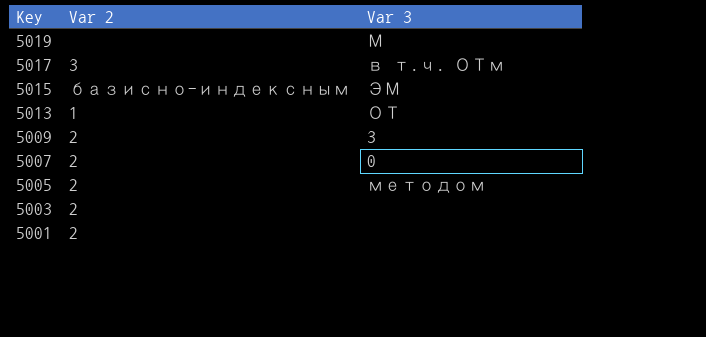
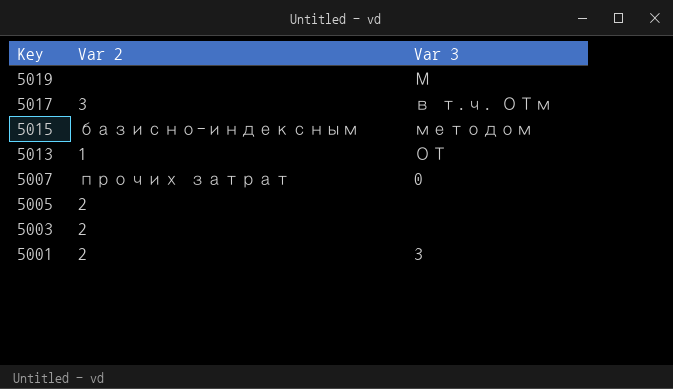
row 5009: 2 | 3 -> none
5015 | Var 3: ЭМ -> методом
5007 | Var 2: 2 -> прочих затрат
5005 | Var 3: методом -> none
5001 | Var 3: none -> 3

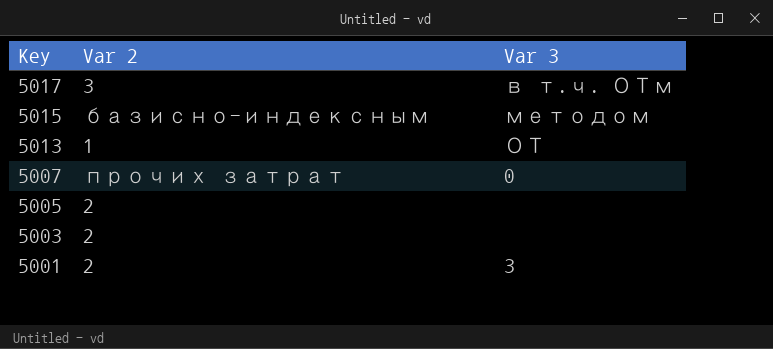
row 5019: none | М -> none

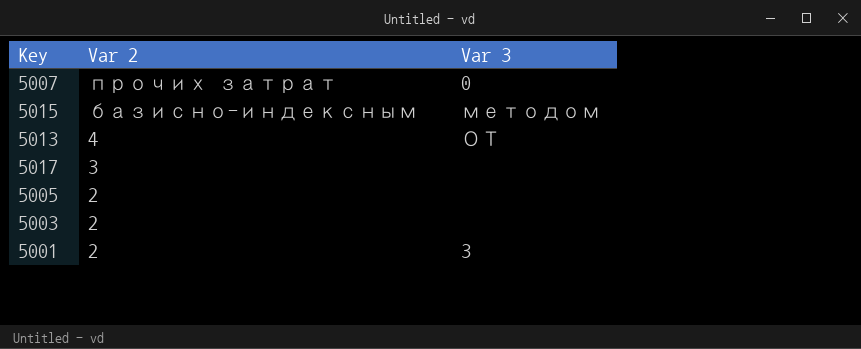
row order: Key descending -> Var 2 descending
5013 | Var 2: 1 -> 4
5017 | Var 3: в т.ч. ОТм -> none

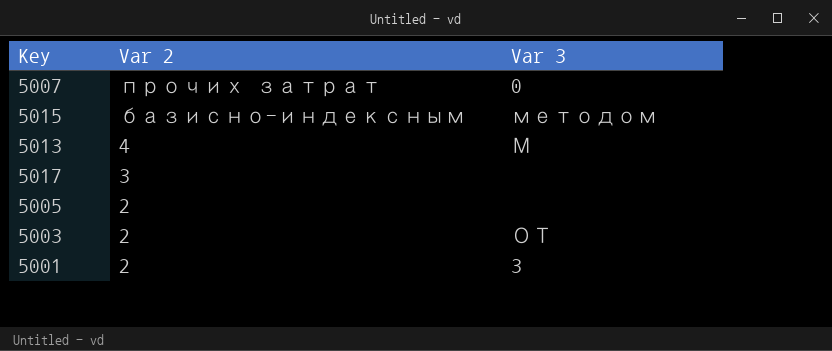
5013 | Var 3: ОТ -> М
5003 | Var 3: none -> ОТ

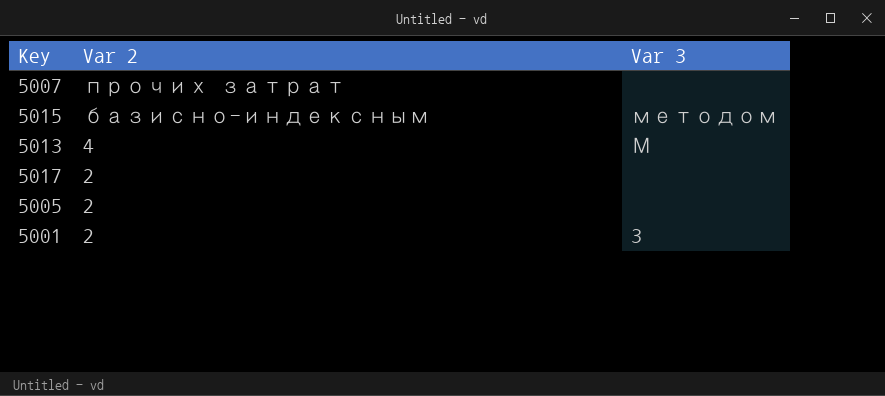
row 5003: 2 | ОТ -> none
5007 | Var 3: 0 -> none
5017 | Var 2: 3 -> 2

